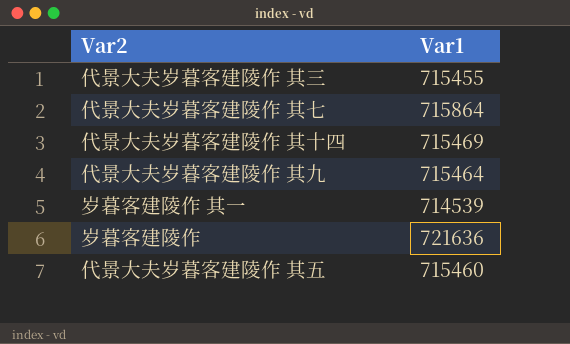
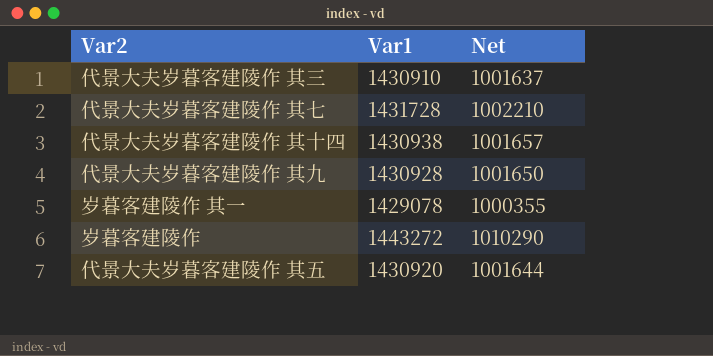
column Net | formula: none -> [Var1] * 0.7
代景大夫岁暮客建陵作 其三 | Var1: 715455 -> 1430910
代景大夫岁暮客建陵作 其七 | Var1: 715864 -> 1431728
代景大夫岁暮客建陵作 其十四 | Var1: 715469 -> 1430938
代景大夫岁暮客建陵作 其九 | Var1: 715464 -> 1430928
岁暮客建陵作 其一 | Var1: 714539 -> 1429078
岁暮客建陵作 | Var1: 721636 -> 1443272
代景大夫岁暮客建陵作 其五 | Var1: 715460 -> 1430920

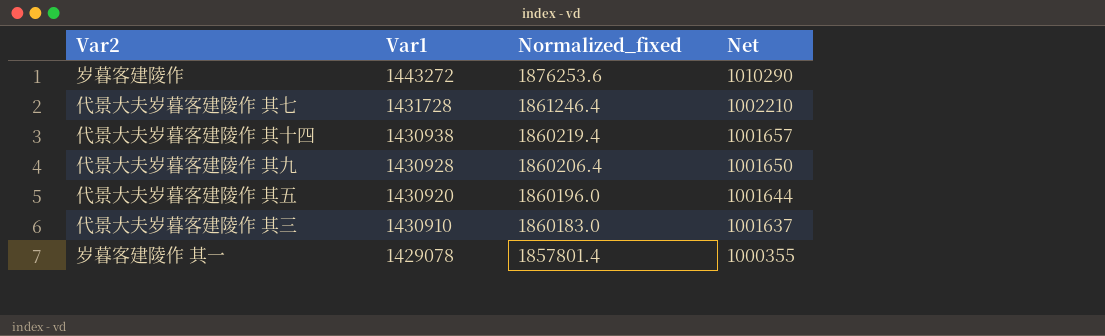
row order: none -> Var1 descending
column Normalized_fixed | formula: none -> [Var1] * 1.3

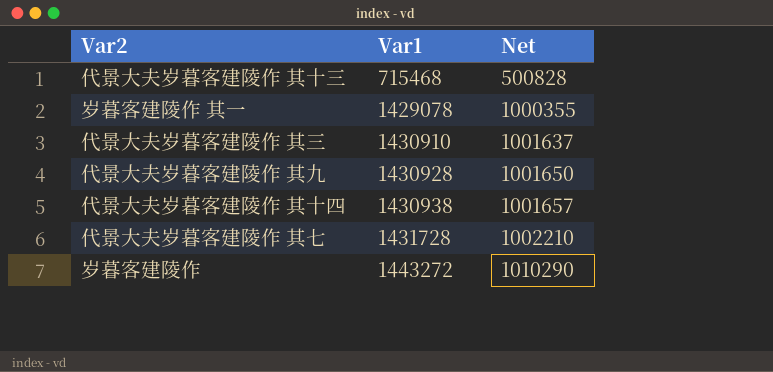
row order: Var1 descending -> Var1 ascending
column Normalized_fixed | formula: [Var1] * 1.3 -> none
row 代景大夫岁暮客建陵作 其五: 1430920 | 1860196.0 | 1001644 -> none
row 代景大夫岁暮客建陵作 其十三: none -> 715468 | 500828

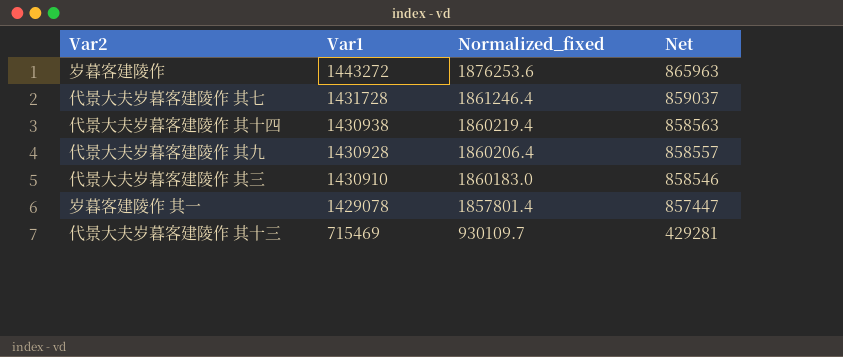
row order: Var1 ascending -> Var1 descending
column Normalized_fixed | formula: none -> [Var1] * 1.3
column Net | formula: [Var1] * 0.7 -> [Var1] * 0.6
代景大夫岁暮客建陵作 其十三 | Var1: 715468 -> 715469

